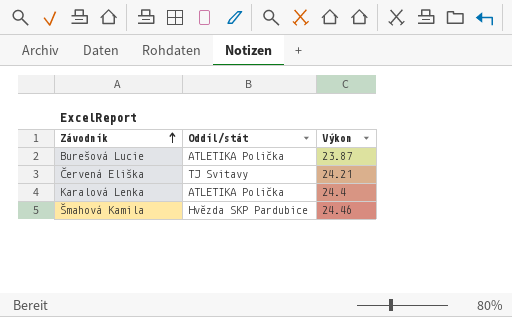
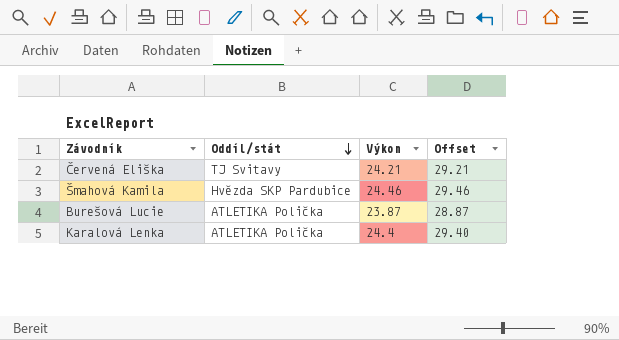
row order: Závodník ascending -> Oddíl/stát descending
column Offset | formula: none -> [Výkon] + 5

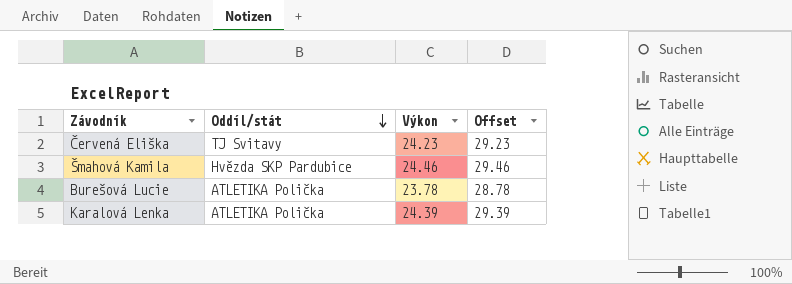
Červená Eliška | Výkon: 24.21 -> 24.23
Červená Eliška | Offset: 29.21 -> 29.23
Burešová Lucie | Výkon: 23.87 -> 23.78
Burešová Lucie | Offset: 28.87 -> 28.78
Karalová Lenka | Výkon: 24.4 -> 24.39
Karalová Lenka | Offset: 29.40 -> 29.39

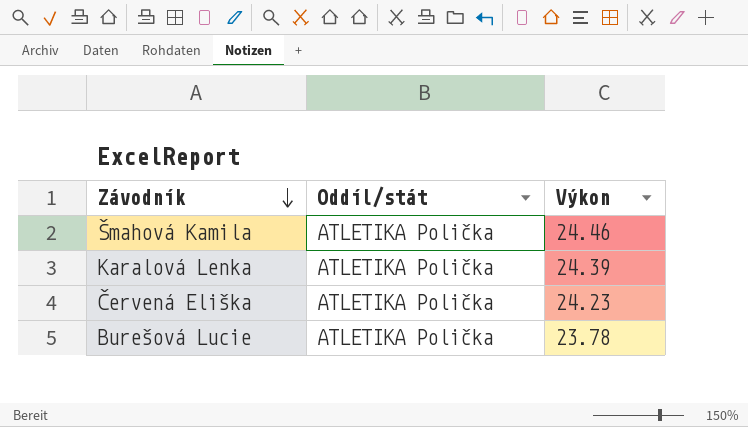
row order: Oddíl/stát descending -> Závodník descending
column Offset | formula: [Výkon] + 5 -> none
Šmahová Kamila | Oddíl/stát: Hvězda SKP Pardubice -> ATLETIKA Polička
Červená Eliška | Oddíl/stát: TJ Svitavy -> ATLETIKA Polička

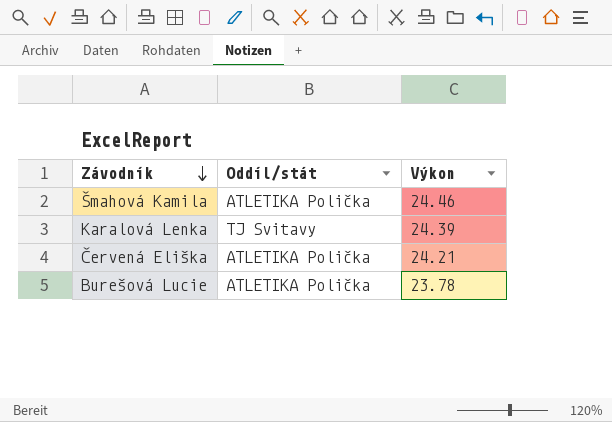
Karalová Lenka | Oddíl/stát: ATLETIKA Polička -> TJ Svitavy
Červená Eliška | Výkon: 24.23 -> 24.21

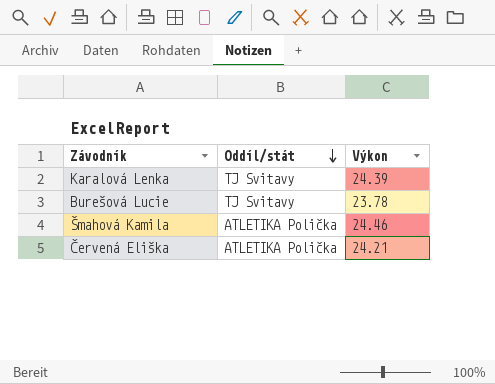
row order: Závodník descending -> Oddíl/stát descending
Burešová Lucie | Oddíl/stát: ATLETIKA Polička -> TJ Svitavy

